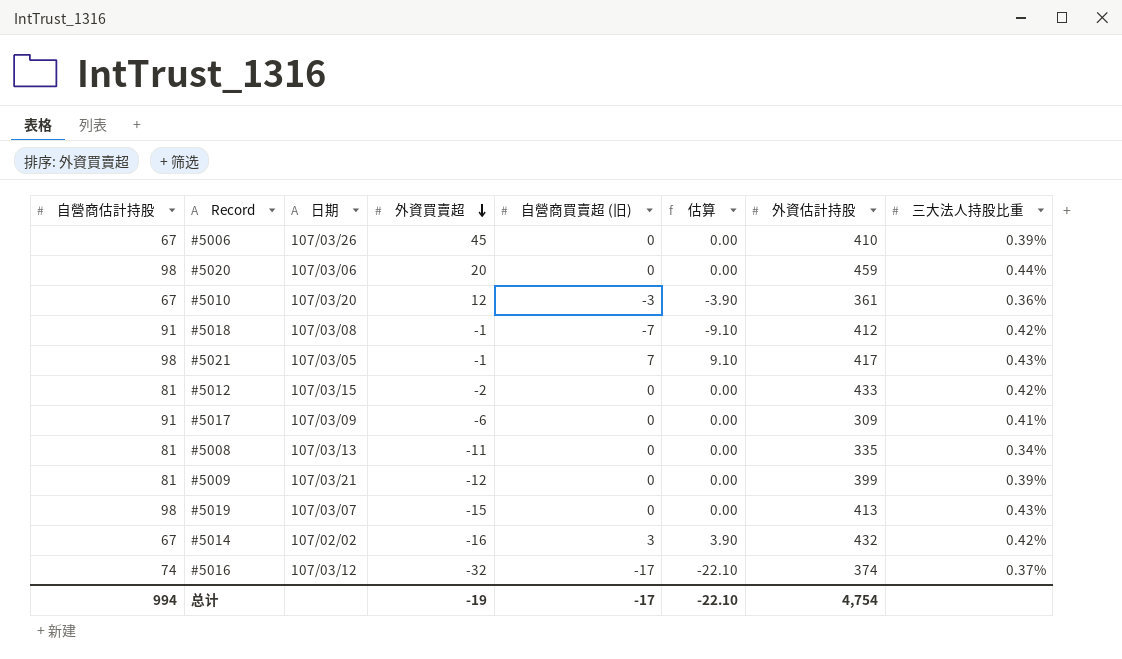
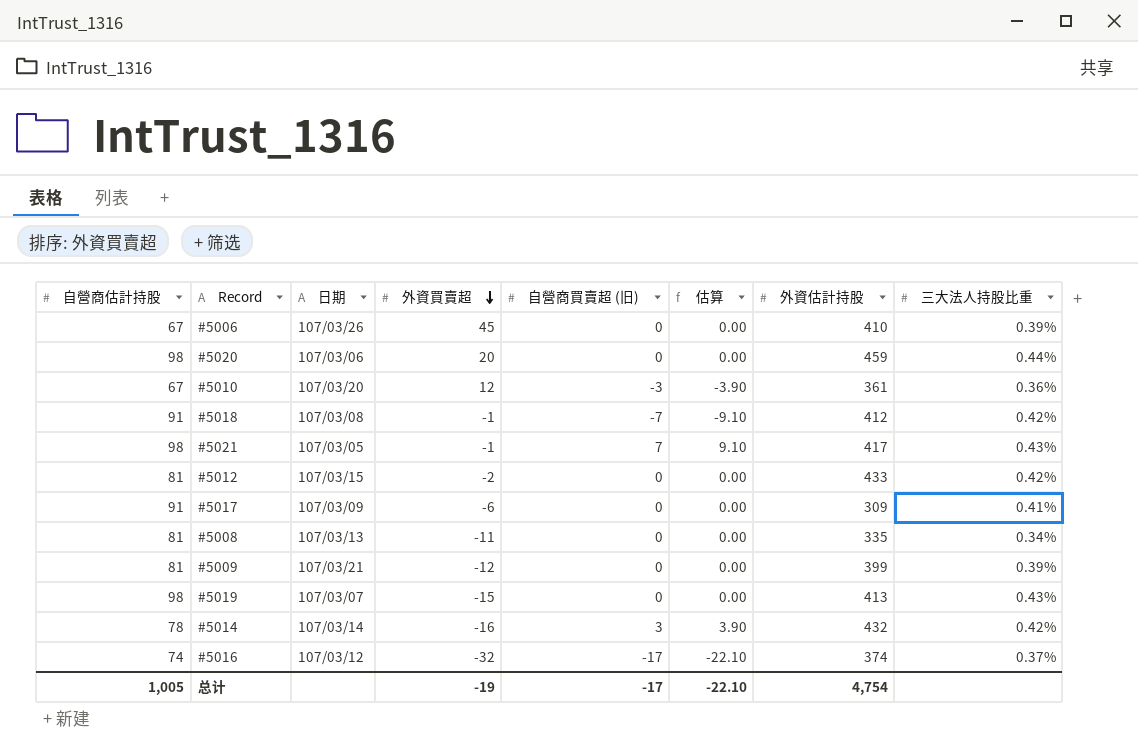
#5014 | 自營商估計持股: 67 -> 78
#5014 | 日期: 107/02/02 -> 107/03/14
总计 | 自營商估計持股: 994 -> 1,005

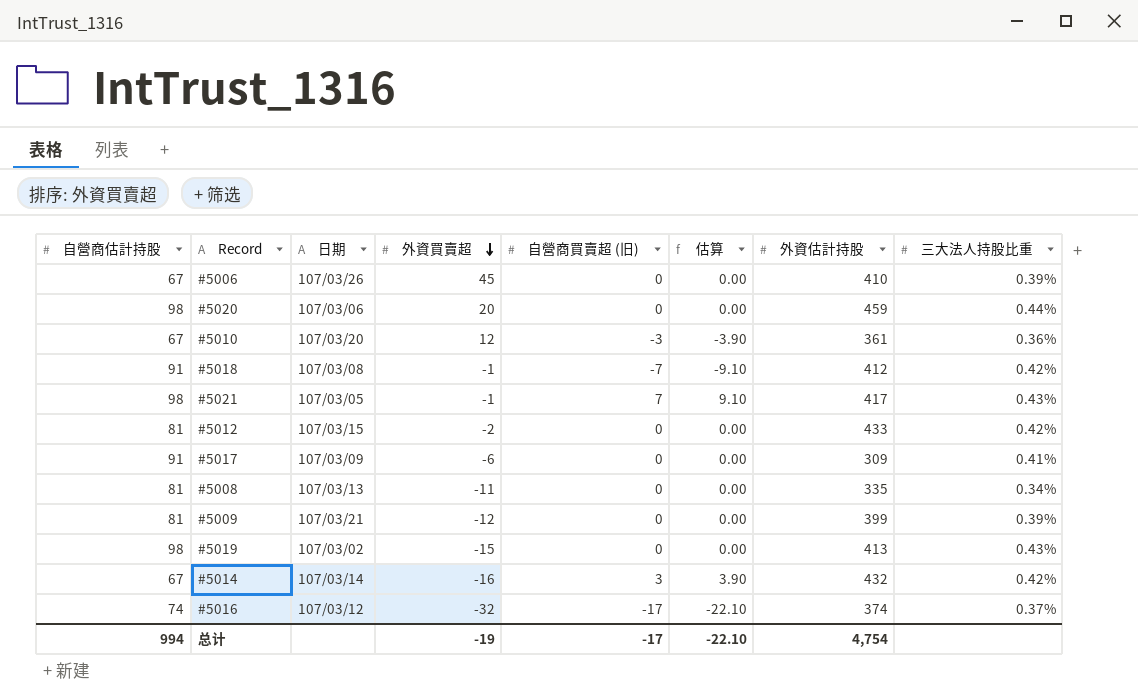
#5019 | 日期: 107/03/07 -> 107/03/02
#5014 | 自營商估計持股: 78 -> 67
总计 | 自營商估計持股: 1,005 -> 994

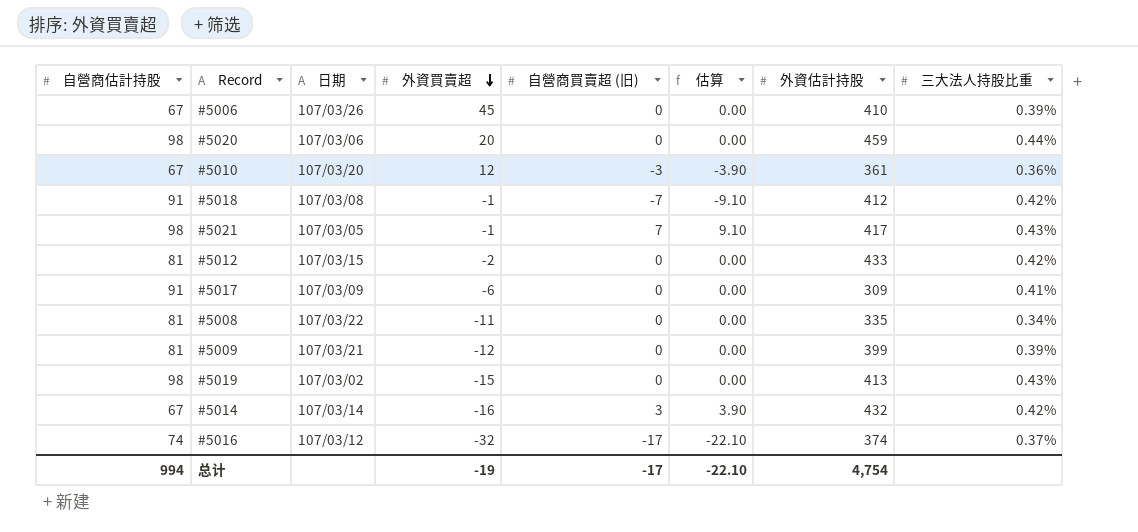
#5008 | 日期: 107/03/13 -> 107/03/22

